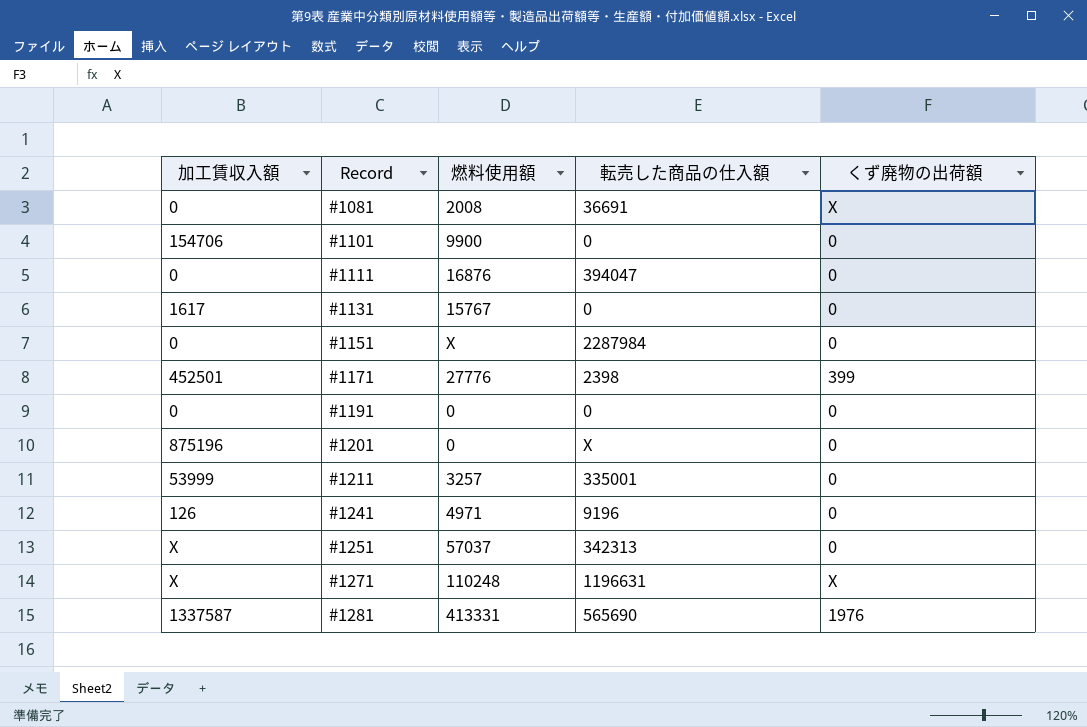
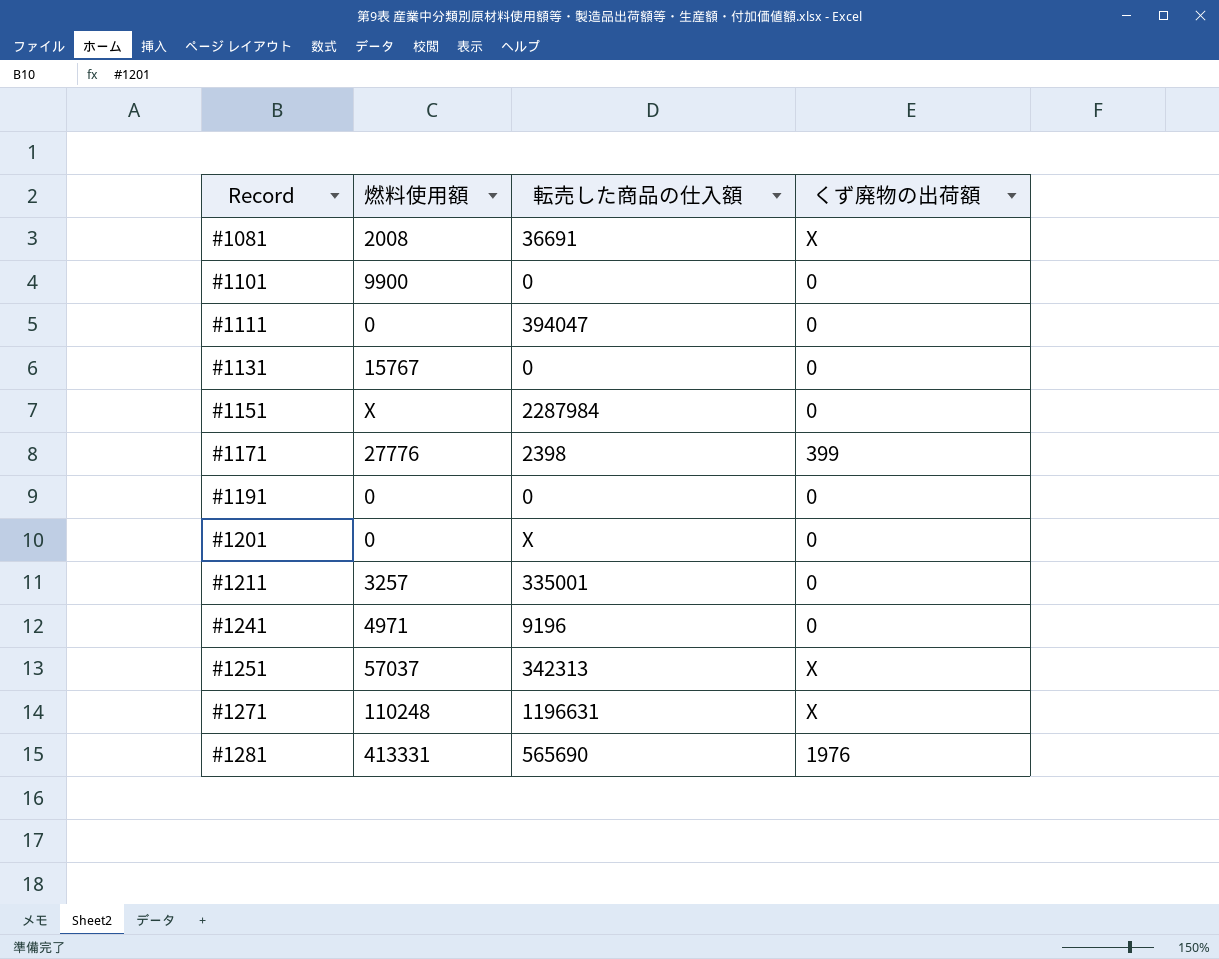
column 加工賃収入額 | position: 1 -> none
#1111 | 燃料使用額: 16876 -> 0
#1251 | くず廃物の出荷額: 0 -> X

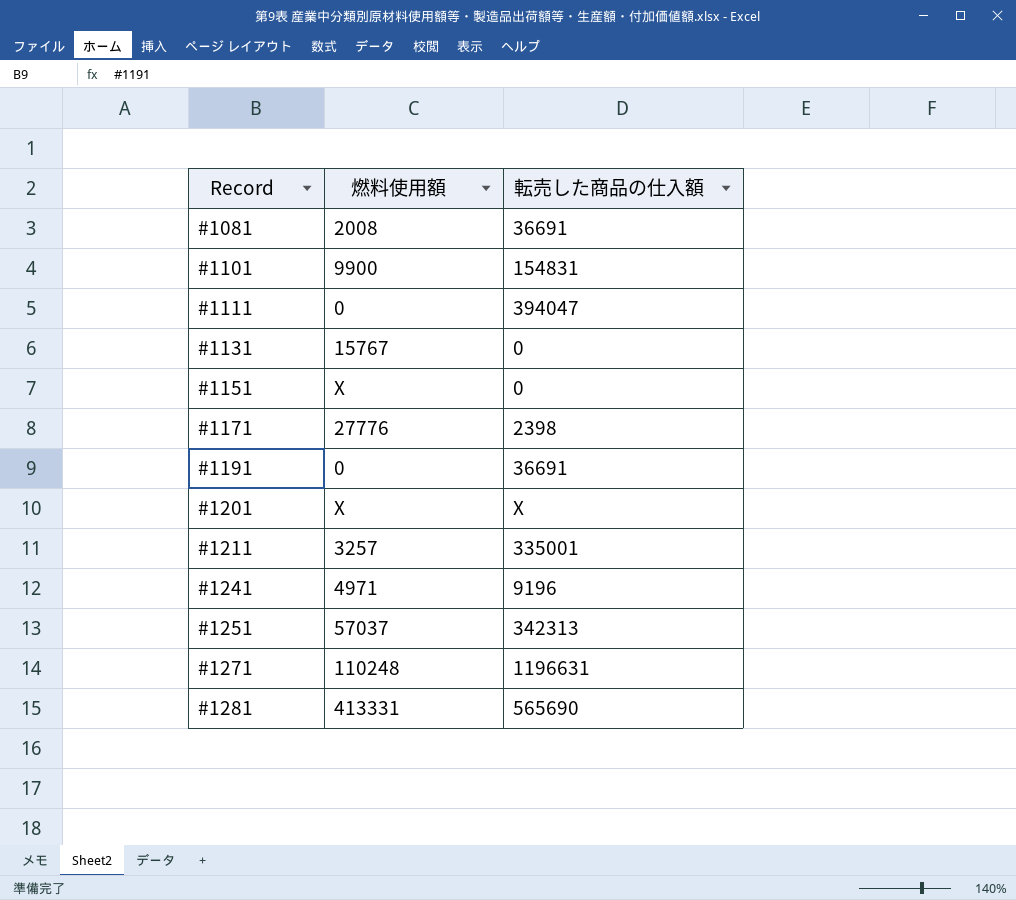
column くず廃物の出荷額 | position: 4 -> none
#1101 | 転売した商品の仕入額: 0 -> 154831
#1151 | 転売した商品の仕入額: 2287984 -> 0
#1191 | 転売した商品の仕入額: 0 -> 36691
#1201 | 燃料使用額: 0 -> X

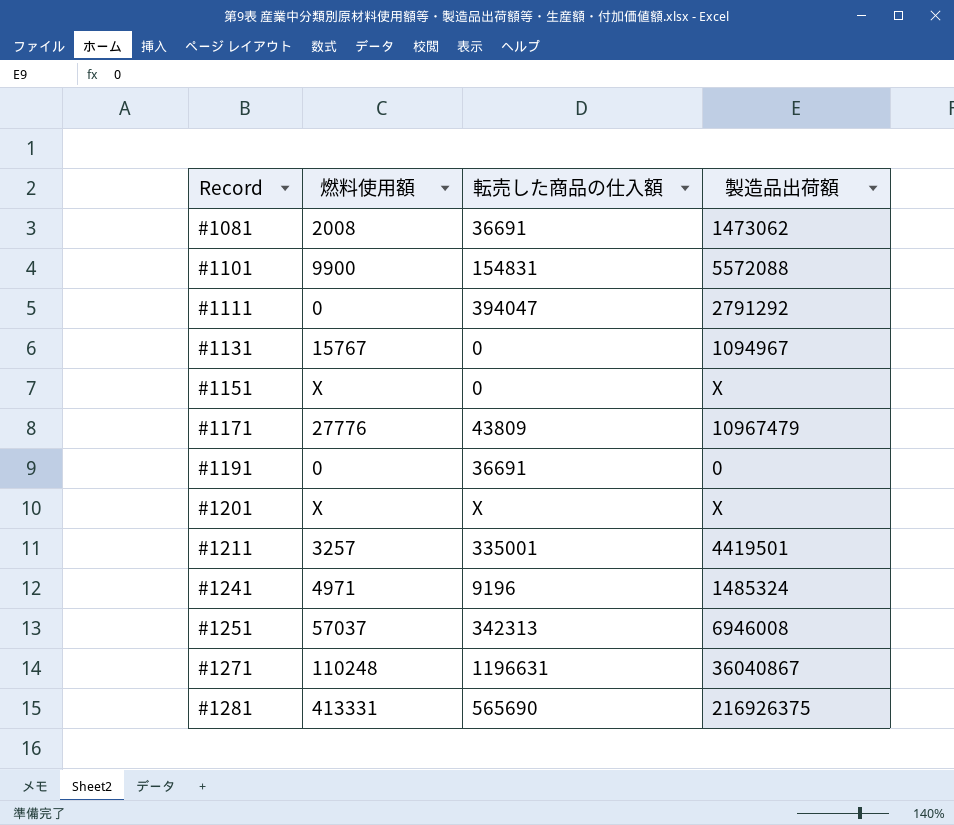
column 製造品出荷額 | position: none -> 4
#1171 | 転売した商品の仕入額: 2398 -> 43809

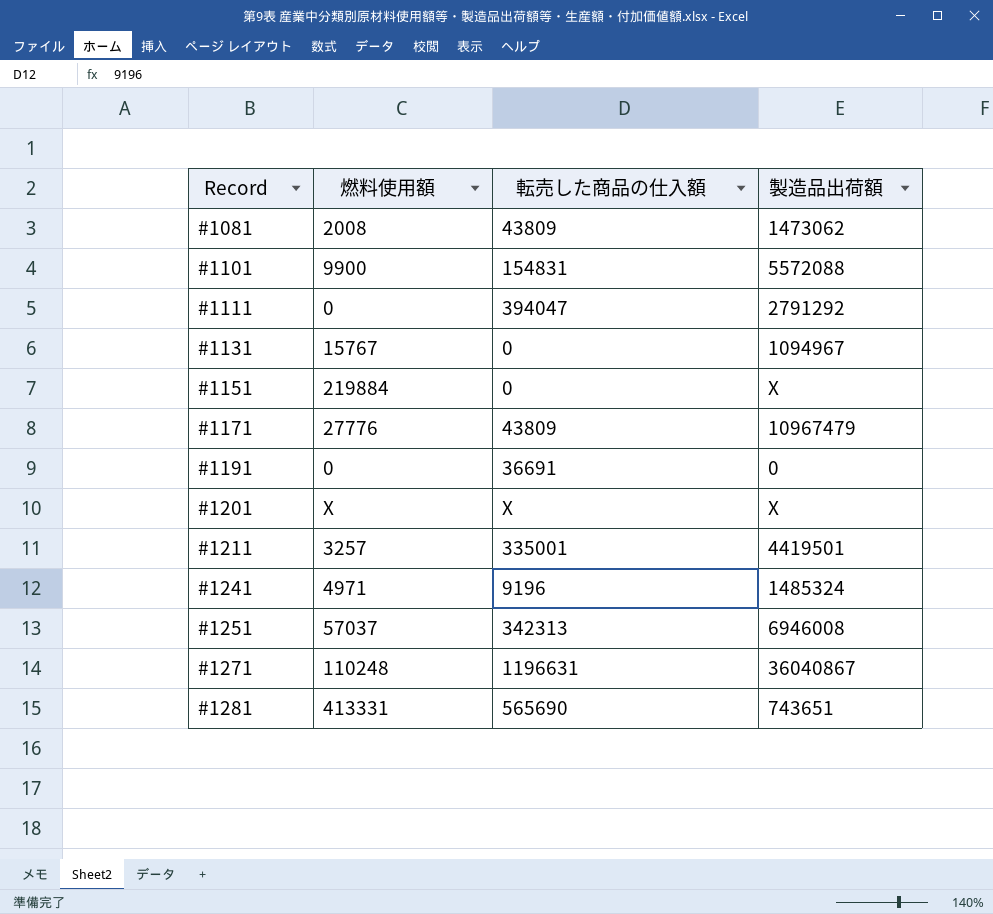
#1081 | 転売した商品の仕入額: 36691 -> 43809
#1151 | 燃料使用額: X -> 219884
#1281 | 製造品出荷額: 216926375 -> 743651

